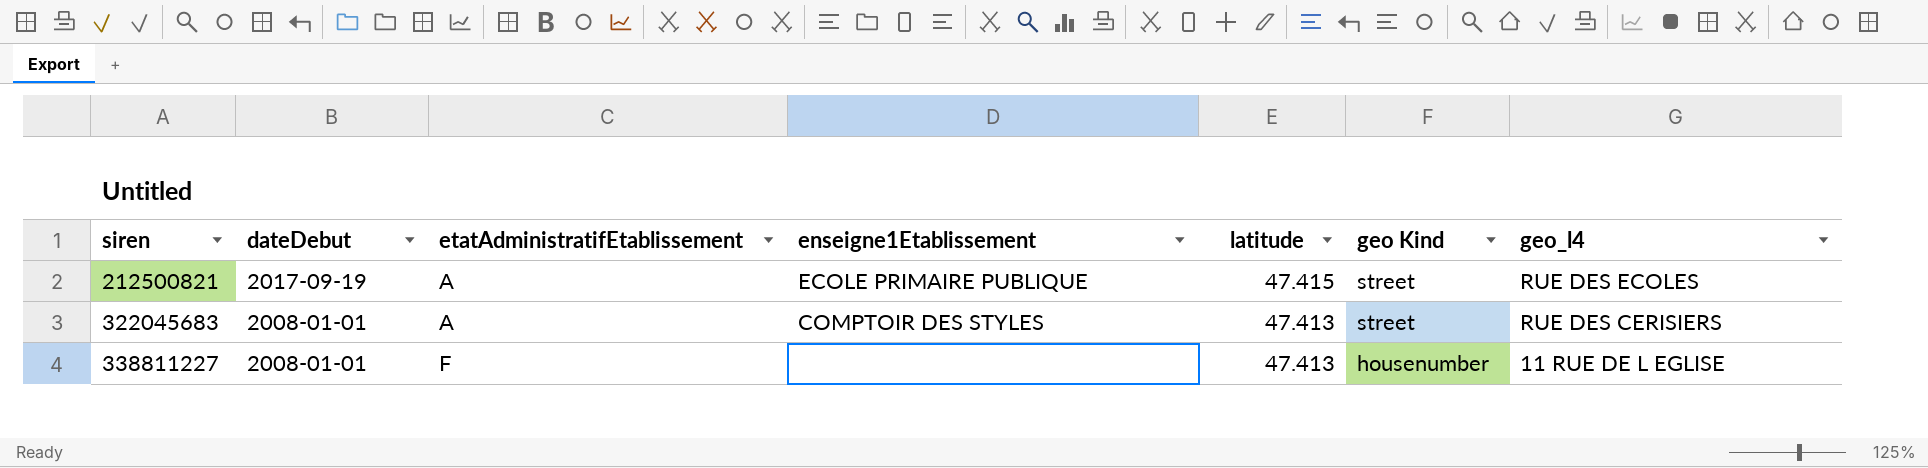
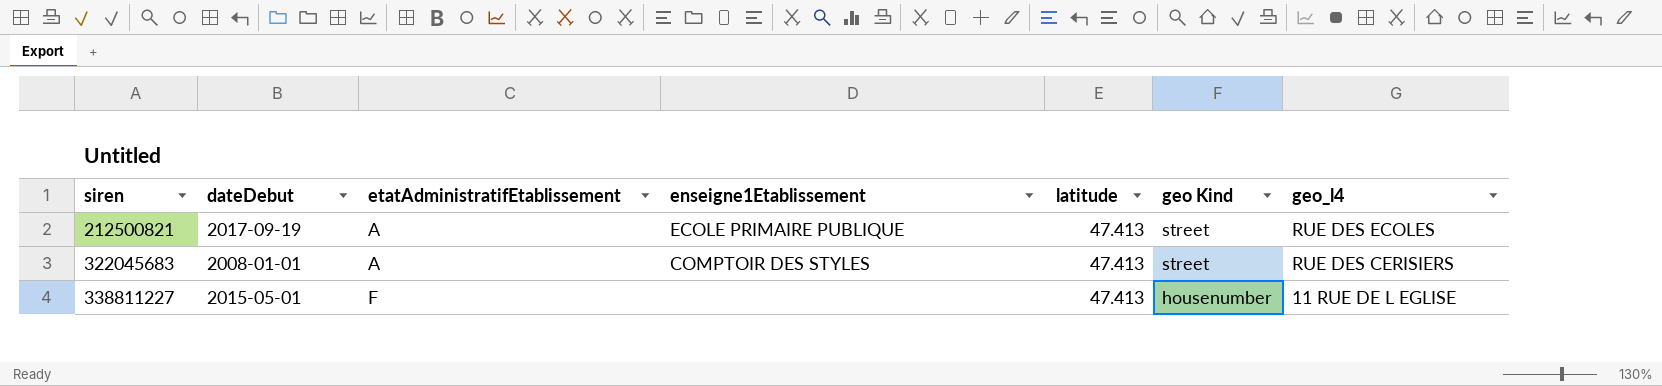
212500821 | latitude: 47.415 -> 47.413
338811227 | dateDebut: 2008-01-01 -> 2015-05-01

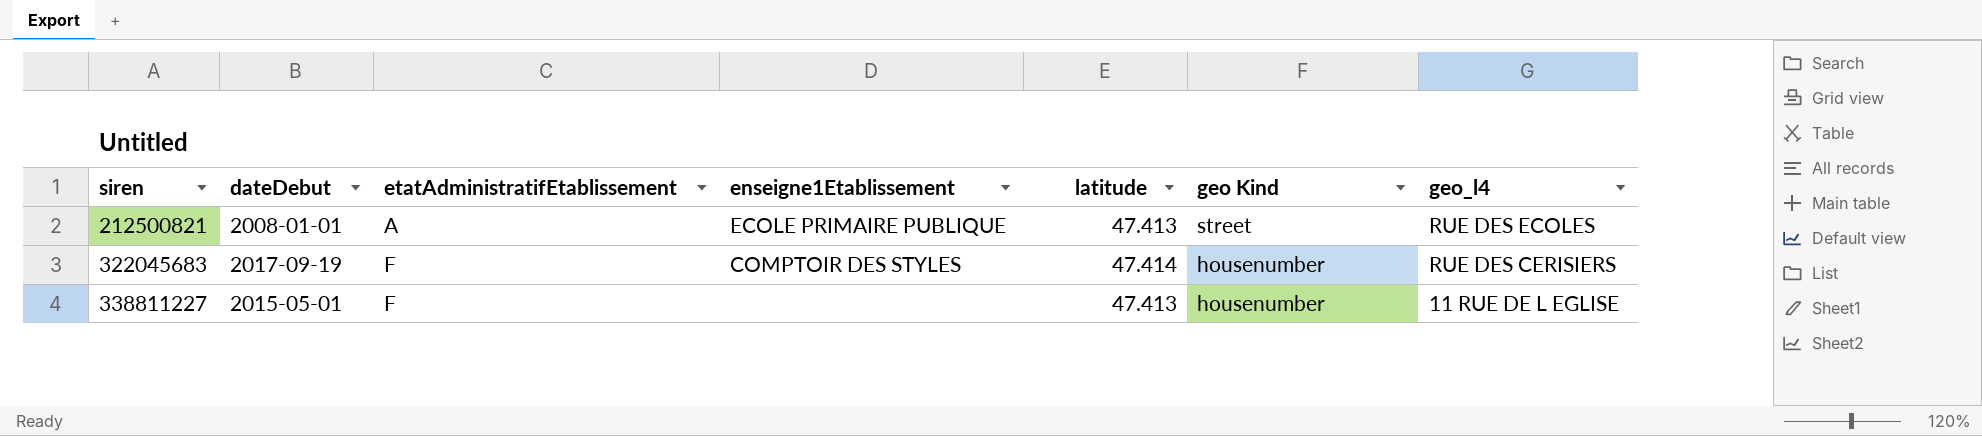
212500821 | dateDebut: 2017-09-19 -> 2008-01-01
322045683 | dateDebut: 2008-01-01 -> 2017-09-19
322045683 | etatAdministratifEtablissement: A -> F
322045683 | latitude: 47.413 -> 47.414
322045683 | geo Kind: street -> housenumber

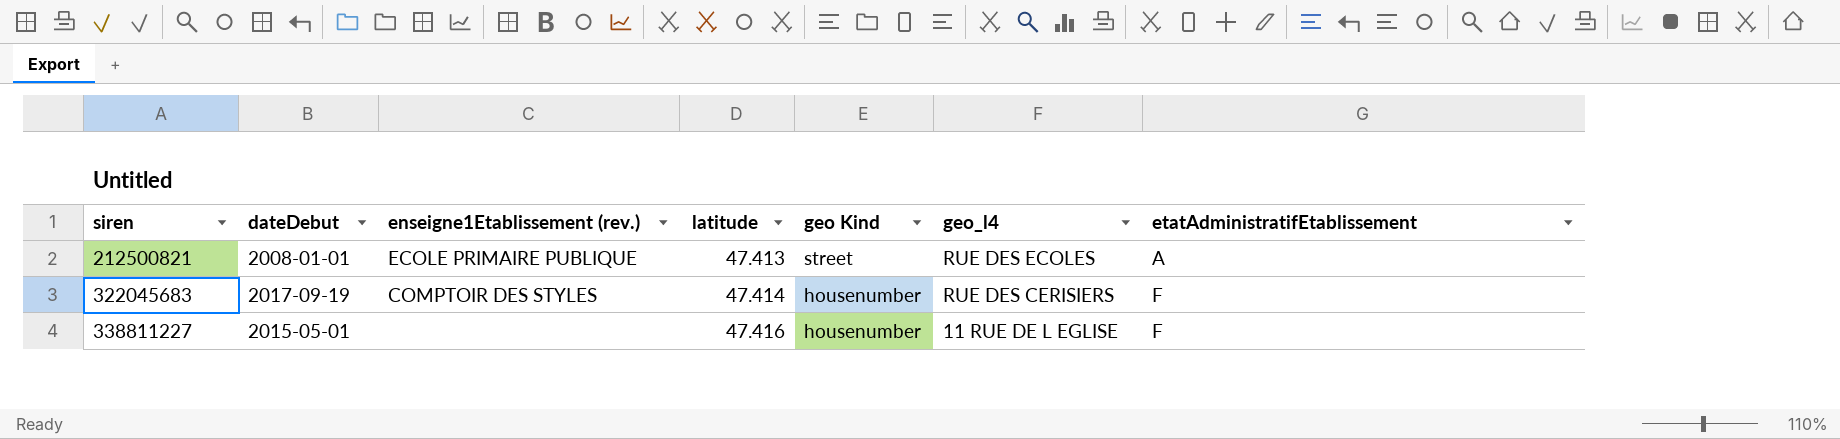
column name: enseigne1Etablissement -> enseigne1Etablissement (rev.)
column etatAdministratifEtablissement | position: 3 -> 7
338811227 | latitude: 47.413 -> 47.416

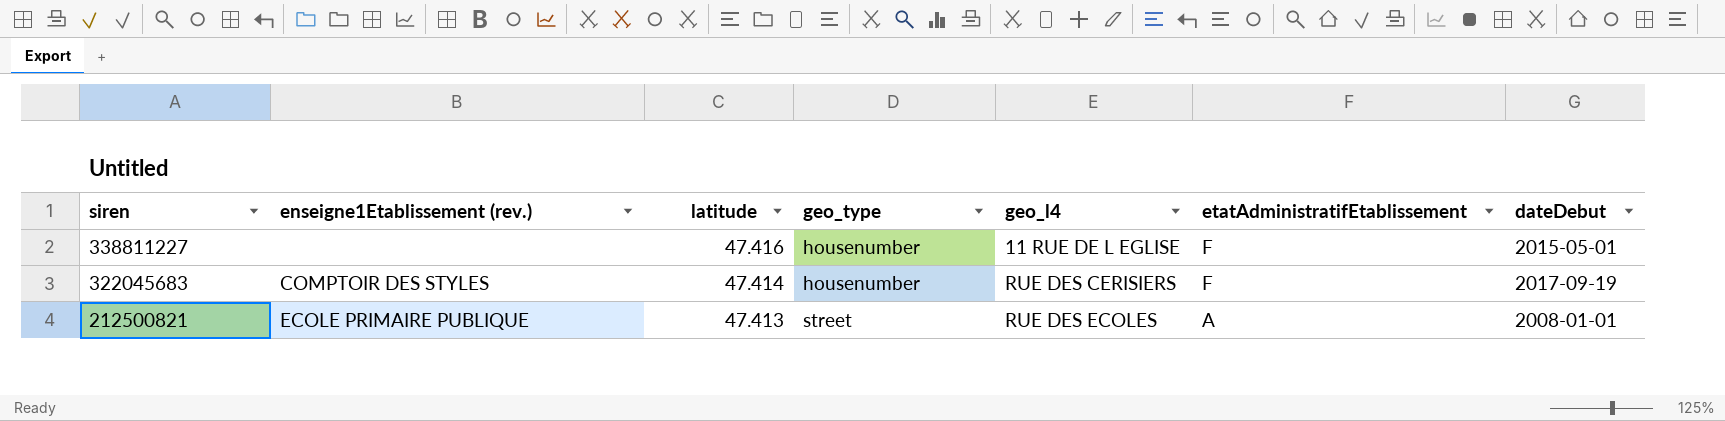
row order: siren ascending -> siren descending
column name: geo Kind -> geo_type
column dateDebut | position: 2 -> 7

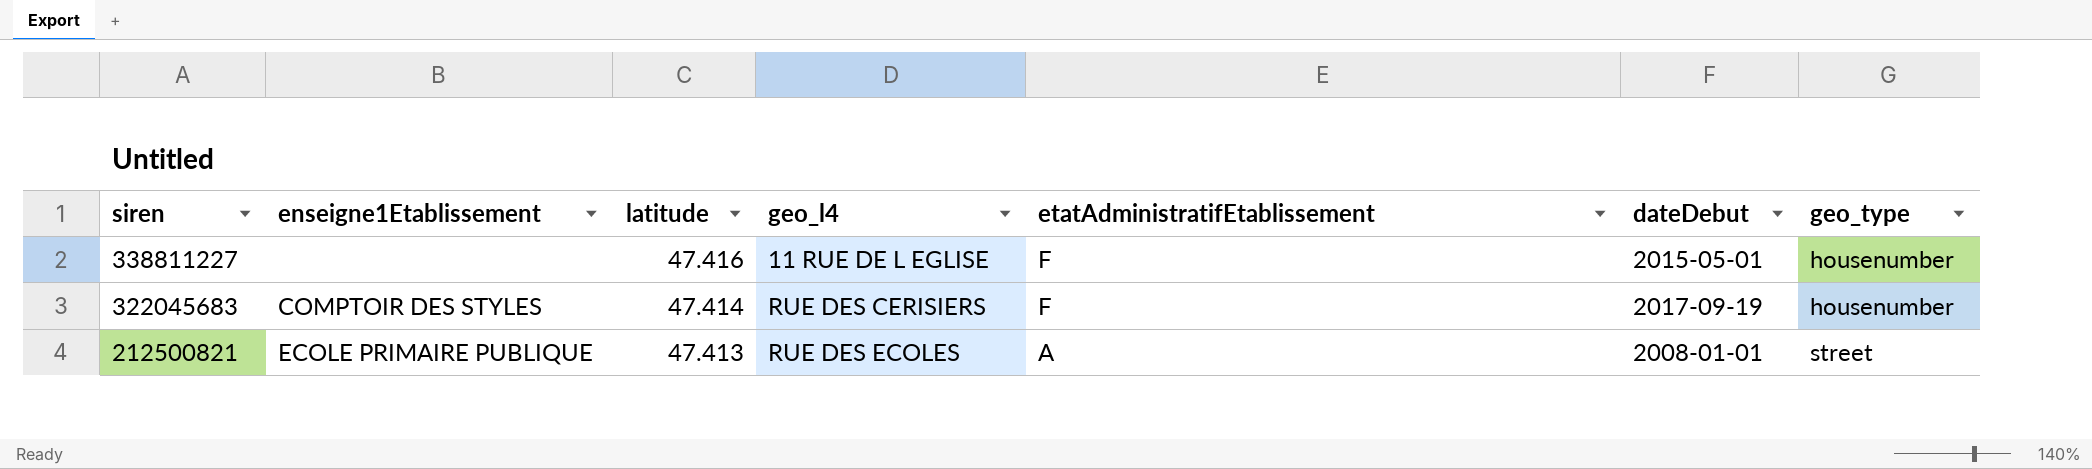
column name: enseigne1Etablissement (rev.) -> enseigne1Etablissement
column geo_type | position: 4 -> 7

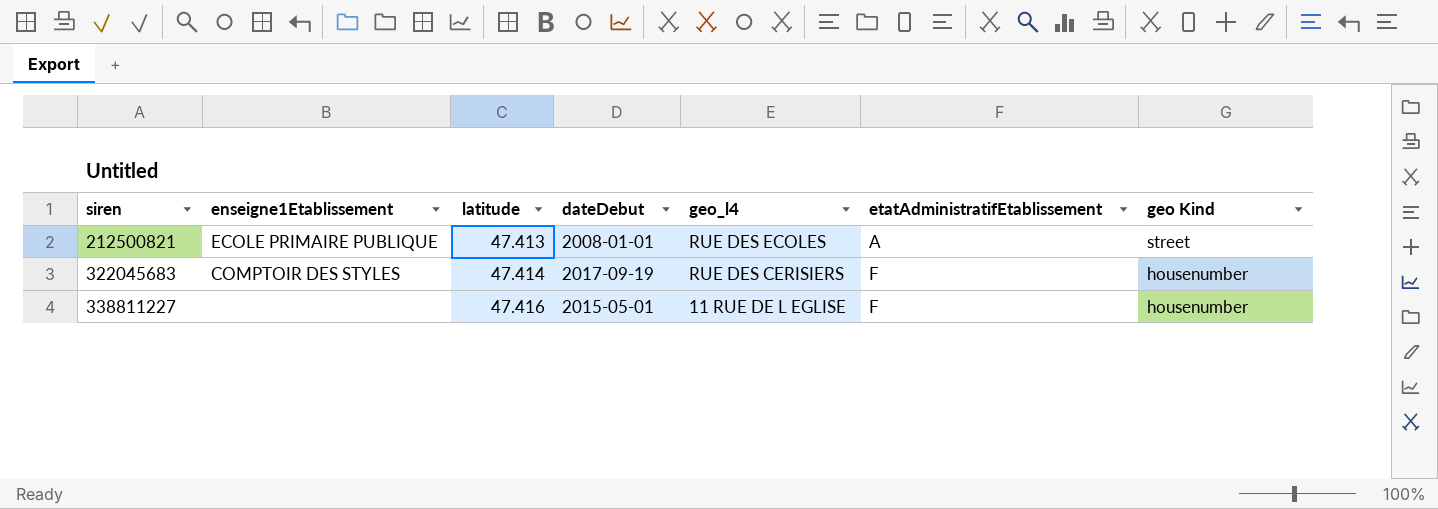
row order: siren descending -> siren ascending
column dateDebut | position: 6 -> 4
column name: geo_type -> geo Kind

